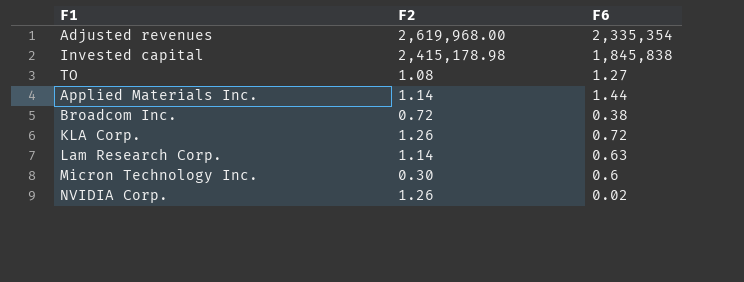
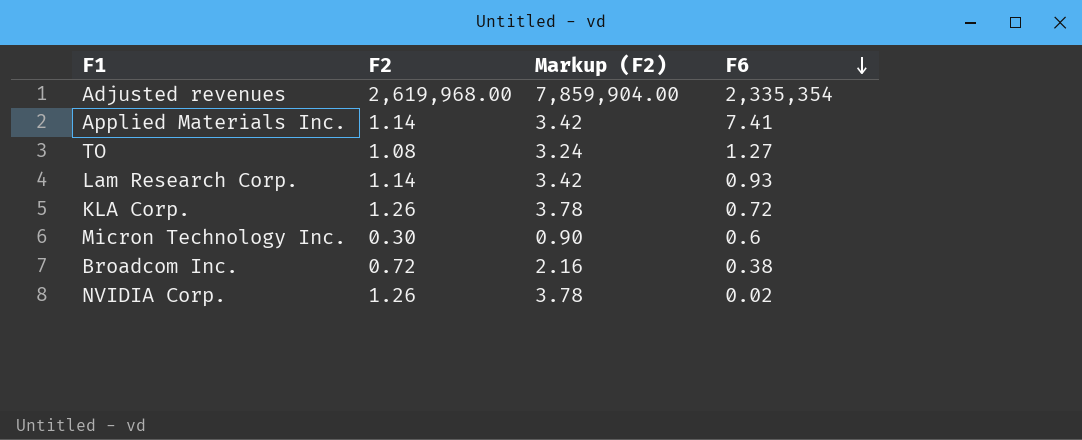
row order: none -> F6 descending
column Markup (F2) | formula: none -> [F2] * 3
row Invested capital: 2,415,178.98 | 1,845,838 -> none
Applied Materials Inc. | F6: 1.44 -> 7.41
Lam Research Corp. | F6: 0.63 -> 0.93

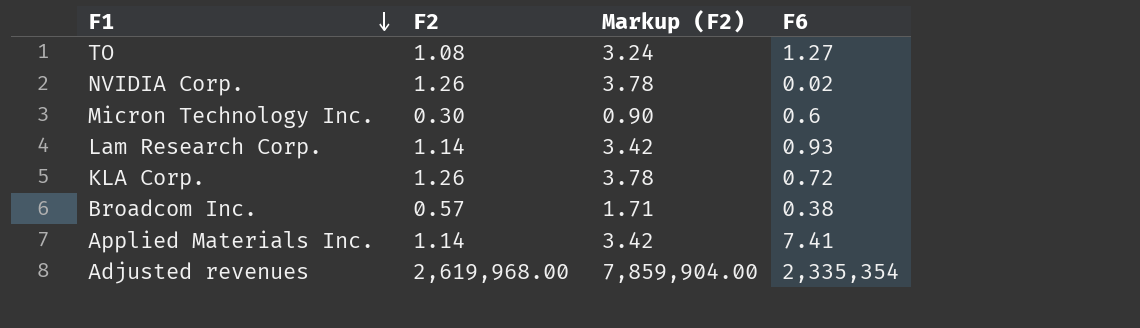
row order: F6 descending -> F1 descending
Broadcom Inc. | F2: 0.72 -> 0.57
Broadcom Inc. | Markup (F2): 2.16 -> 1.71

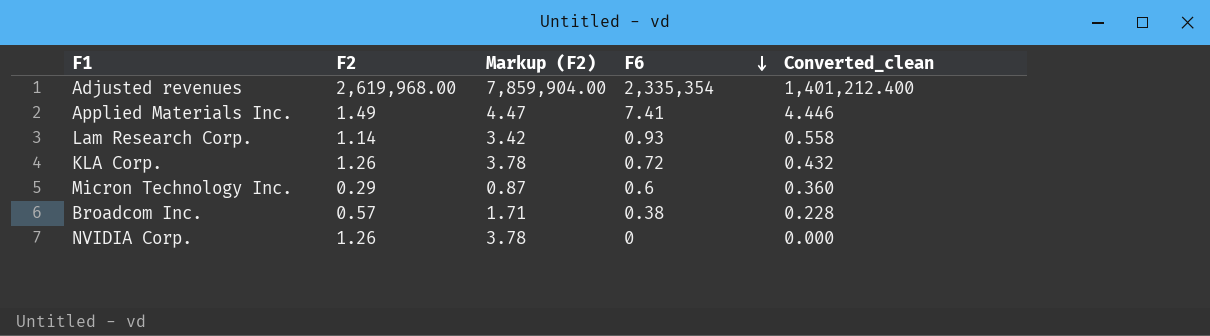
row order: F1 descending -> F6 descending
column Converted_clean | formula: none -> [F6] * 0.6
row TO: 1.08 | 3.24 | 1.27 -> none
Applied Materials Inc. | F2: 1.14 -> 1.49
Applied Materials Inc. | Markup (F2): 3.42 -> 4.47
Micron Technology Inc. | F2: 0.30 -> 0.29
Micron Technology Inc. | Markup (F2): 0.90 -> 0.87
NVIDIA Corp. | F6: 0.02 -> 0

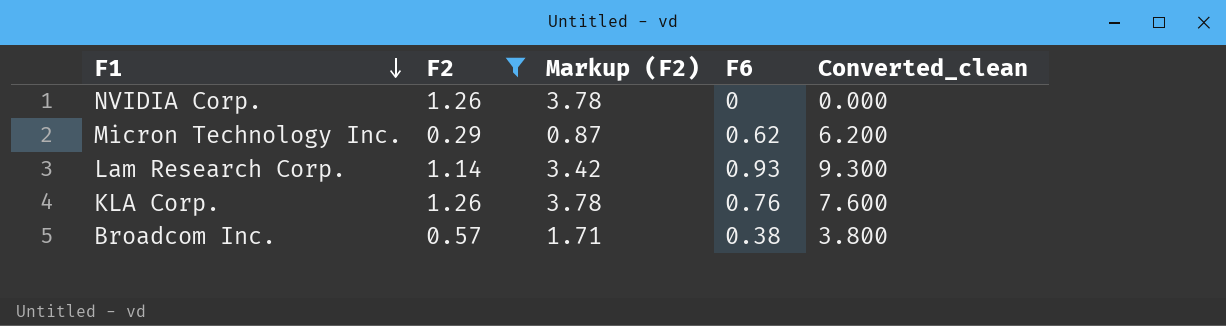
filter: none -> F2 <= 1.26
row order: F6 descending -> F1 descending
column Converted_clean | formula: [F6] * 0.6 -> [F6] * 10
Micron Technology Inc. | F6: 0.6 -> 0.62
KLA Corp. | F6: 0.72 -> 0.76

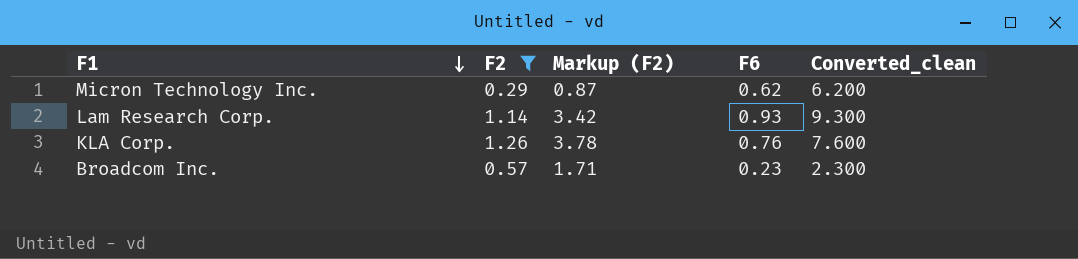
row NVIDIA Corp.: 1.26 | 3.78 | 0 | 0.000 -> none
Broadcom Inc. | F6: 0.38 -> 0.23
Broadcom Inc. | Converted_clean: 3.800 -> 2.300

